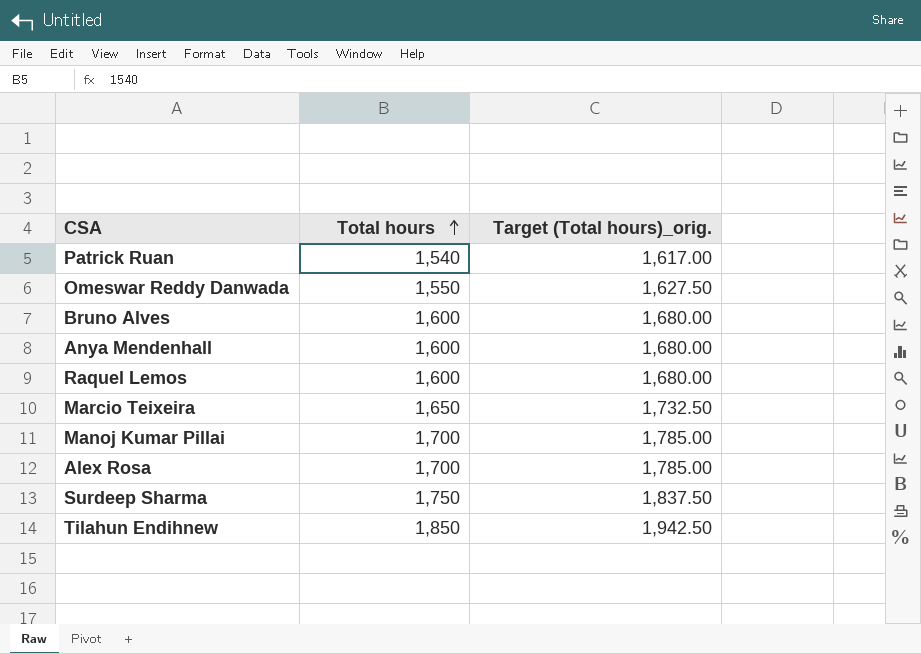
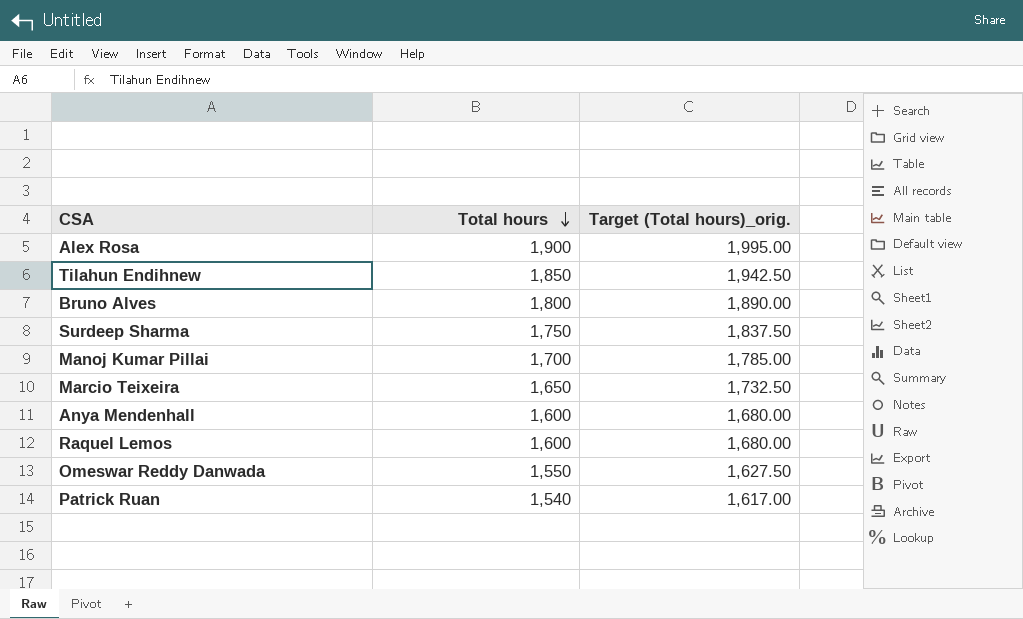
row order: Total hours ascending -> Total hours descending
Alex Rosa | Total hours: 1,700 -> 1,900
Alex Rosa | Target (Total hours)_orig.: 1,785.00 -> 1,995.00
Bruno Alves | Total hours: 1,600 -> 1,800
Bruno Alves | Target (Total hours)_orig.: 1,680.00 -> 1,890.00

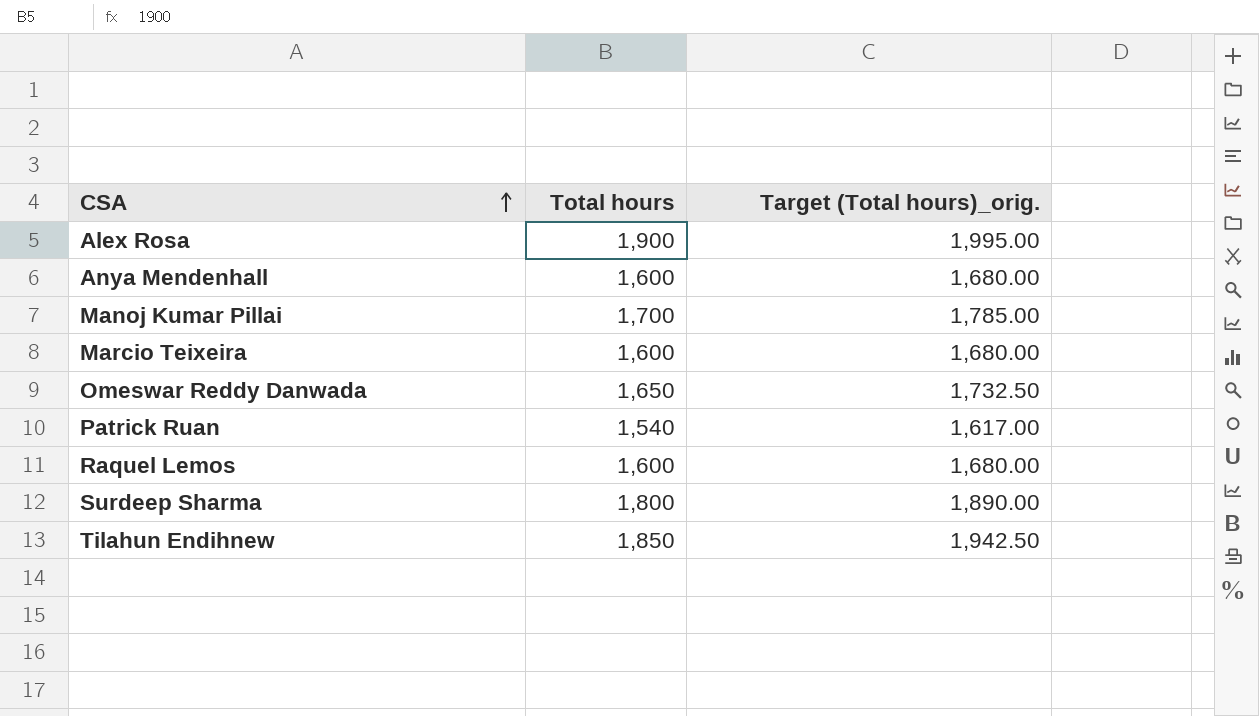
row order: Total hours descending -> CSA ascending
row Bruno Alves: 1,800 | 1,890.00 -> none
Marcio Teixeira | Total hours: 1,650 -> 1,600
Marcio Teixeira | Target (Total hours)_orig.: 1,732.50 -> 1,680.00
Omeswar Reddy Danwada | Total hours: 1,550 -> 1,650
Omeswar Reddy Danwada | Target (Total hours)_orig.: 1,627.50 -> 1,732.50
Surdeep Sharma | Total hours: 1,750 -> 1,800
Surdeep Sharma | Target (Total hours)_orig.: 1,837.50 -> 1,890.00

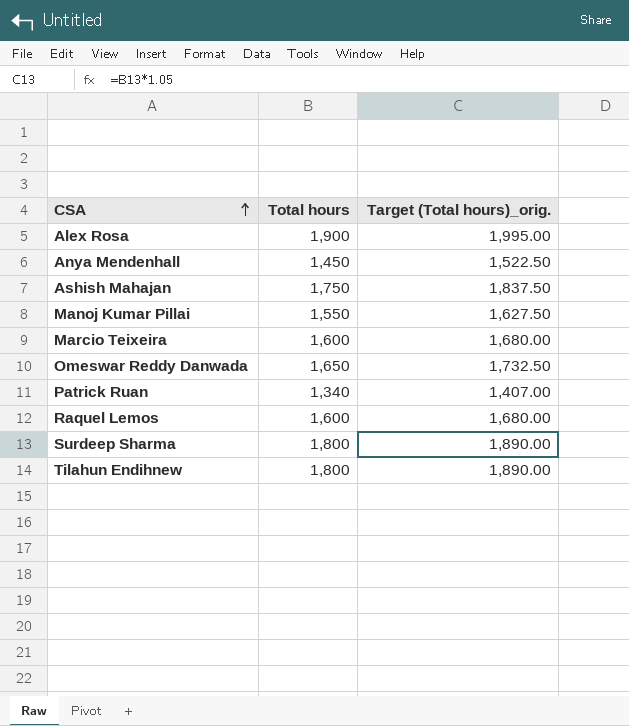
Anya Mendenhall | Total hours: 1,600 -> 1,450
Anya Mendenhall | Target (Total hours)_orig.: 1,680.00 -> 1,522.50
row Ashish Mahajan: none -> 1,750 | 1,837.50
Manoj Kumar Pillai | Total hours: 1,700 -> 1,550
Manoj Kumar Pillai | Target (Total hours)_orig.: 1,785.00 -> 1,627.50
Patrick Ruan | Total hours: 1,540 -> 1,340
Patrick Ruan | Target (Total hours)_orig.: 1,617.00 -> 1,407.00
Tilahun Endihnew | Total hours: 1,850 -> 1,800
Tilahun Endihnew | Target (Total hours)_orig.: 1,942.50 -> 1,890.00

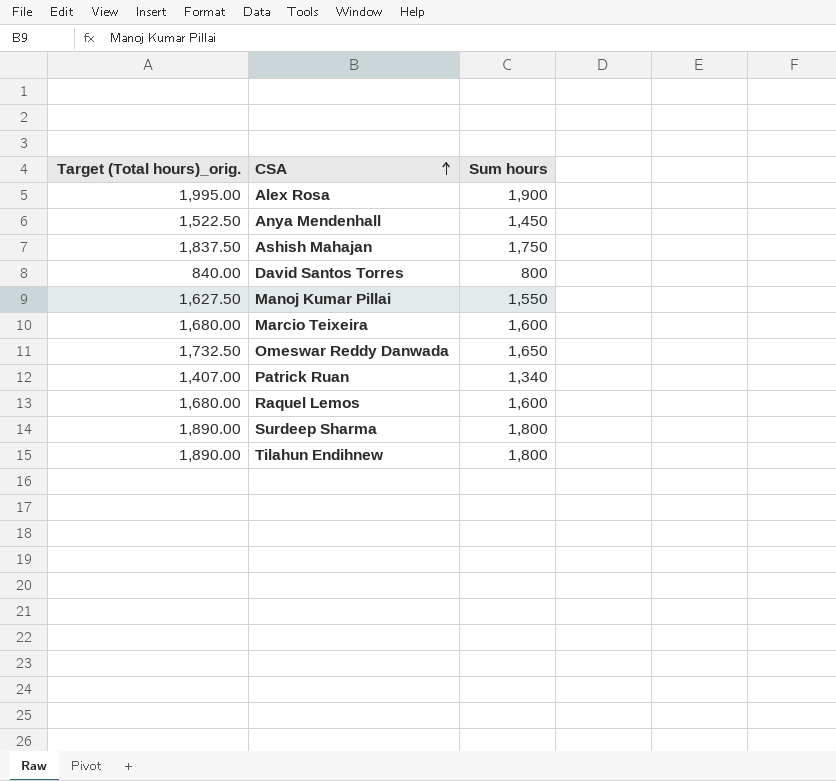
column Target (Total hours)_orig. | position: 3 -> 1
column name: Total hours -> Sum hours
row David Santos Torres: none -> 840.00 | 800

